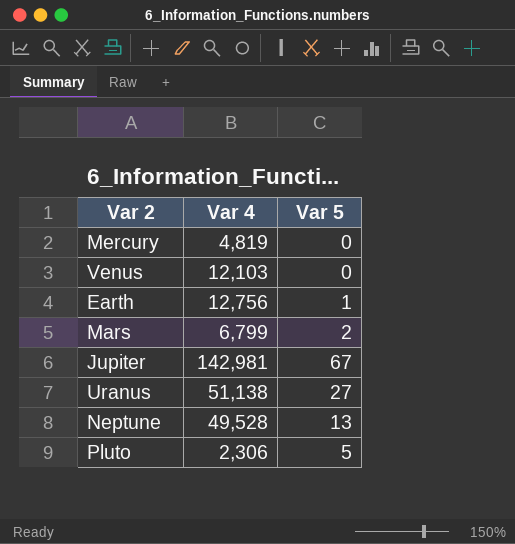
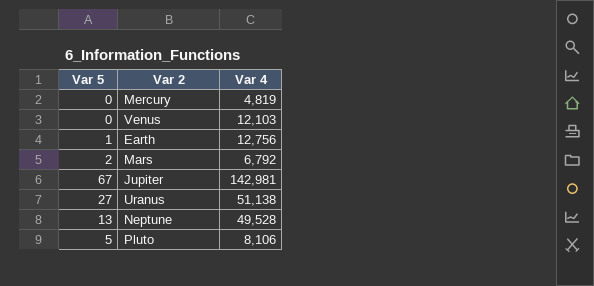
column Var 5 | position: 3 -> 1
Mars | Var 4: 6,799 -> 6,792
Pluto | Var 4: 2,306 -> 8,106

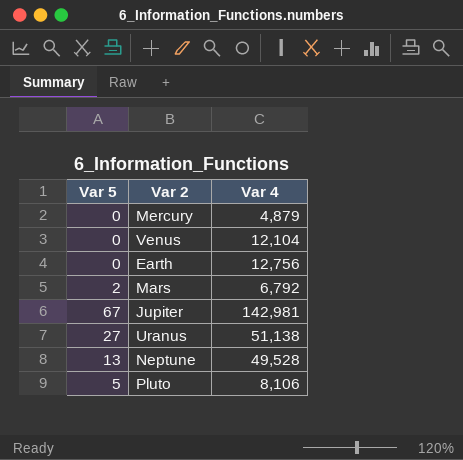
Mercury | Var 4: 4,819 -> 4,879
Venus | Var 4: 12,103 -> 12,104
Earth | Var 5: 1 -> 0

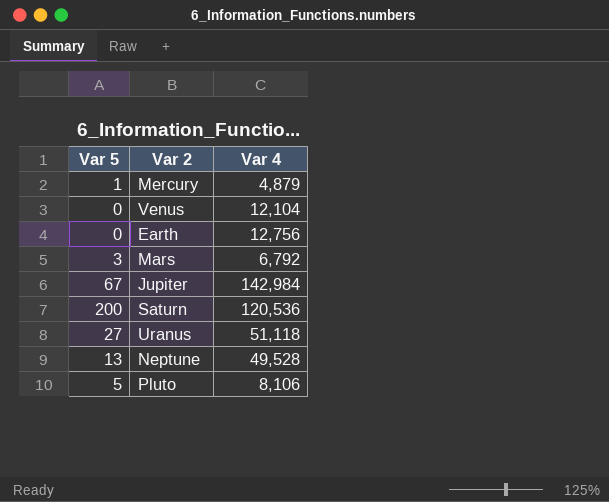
Mercury | Var 5: 0 -> 1
Mars | Var 5: 2 -> 3
Jupiter | Var 4: 142,981 -> 142,984
row Saturn: none -> 200 | 120,536
Uranus | Var 4: 51,138 -> 51,118

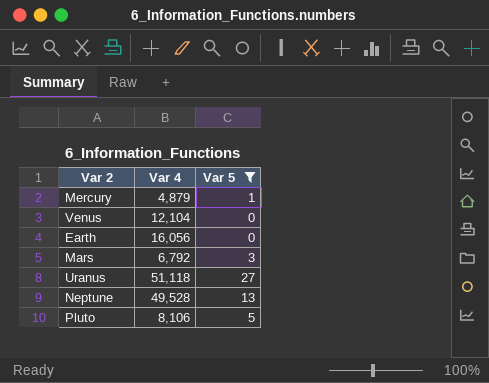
filter: none -> Var 5 <= 27
column Var 5 | position: 1 -> 3
Earth | Var 4: 12,756 -> 16,056

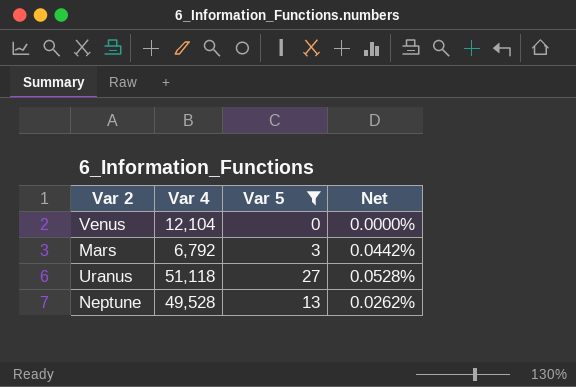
column Net | formula: none -> [Var 5] / [Var 4]
row Mercury: 4,879 | 1 -> none
row Earth: 16,056 | 0 -> none
row Pluto: 8,106 | 5 -> none

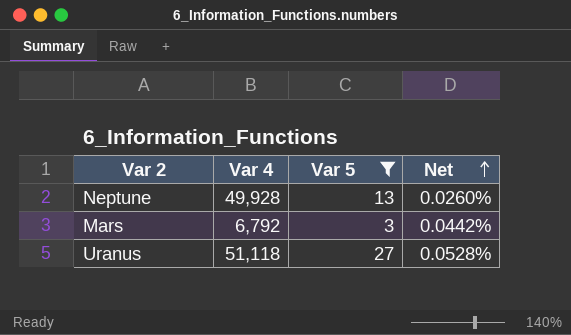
row order: none -> Net ascending
row Venus: 12,104 | 0 | 0.0000% -> none
Neptune | Var 4: 49,528 -> 49,928
Neptune | Net: 0.0262% -> 0.0260%

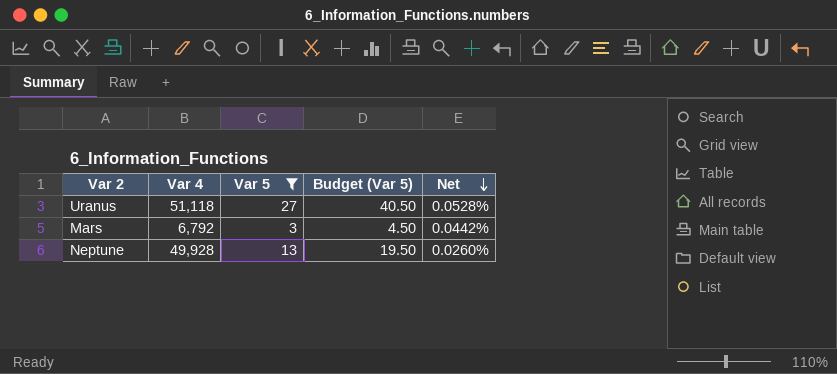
row order: Net ascending -> Net descending
column Budget (Var 5) | formula: none -> [Var 5] * 1.5

